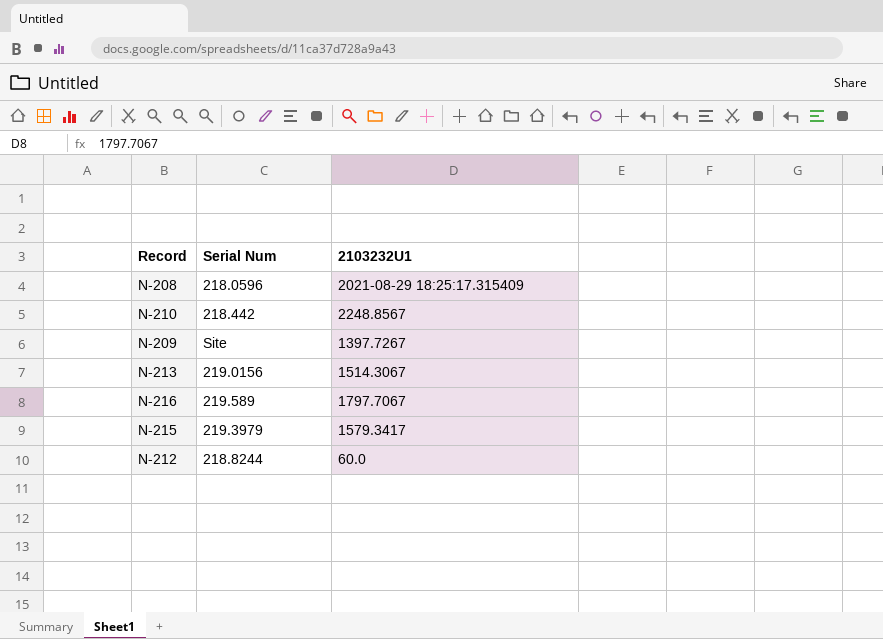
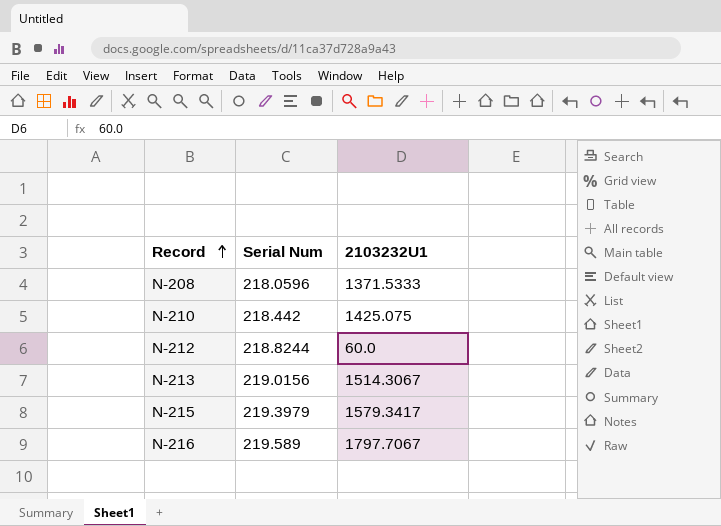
row order: none -> Record ascending
row N-209: Site | 1397.7267 -> none
N-208 | 2103232U1: 2021-08-29 18:25:17.315409 -> 1371.5333
N-210 | 2103232U1: 2248.8567 -> 1425.075

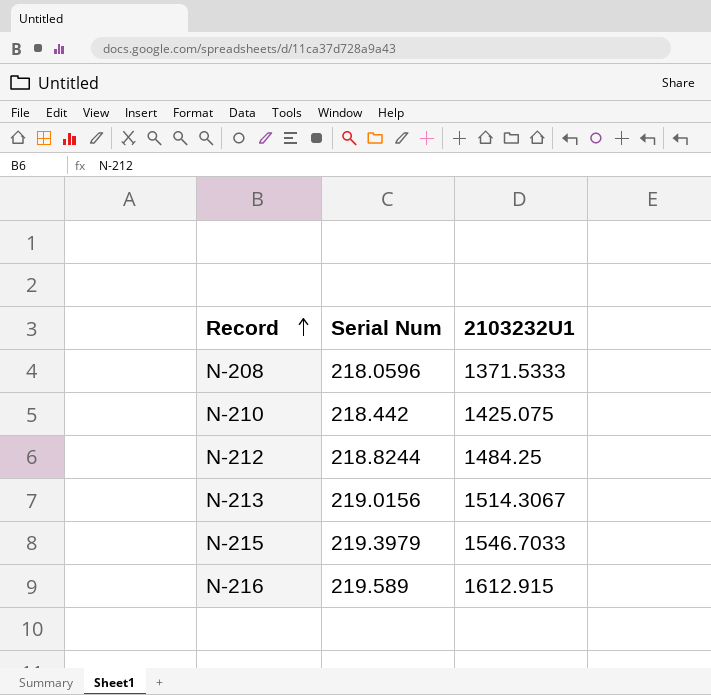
N-212 | 2103232U1: 60.0 -> 1484.25
N-215 | 2103232U1: 1579.3417 -> 1546.7033
N-216 | 2103232U1: 1797.7067 -> 1612.915

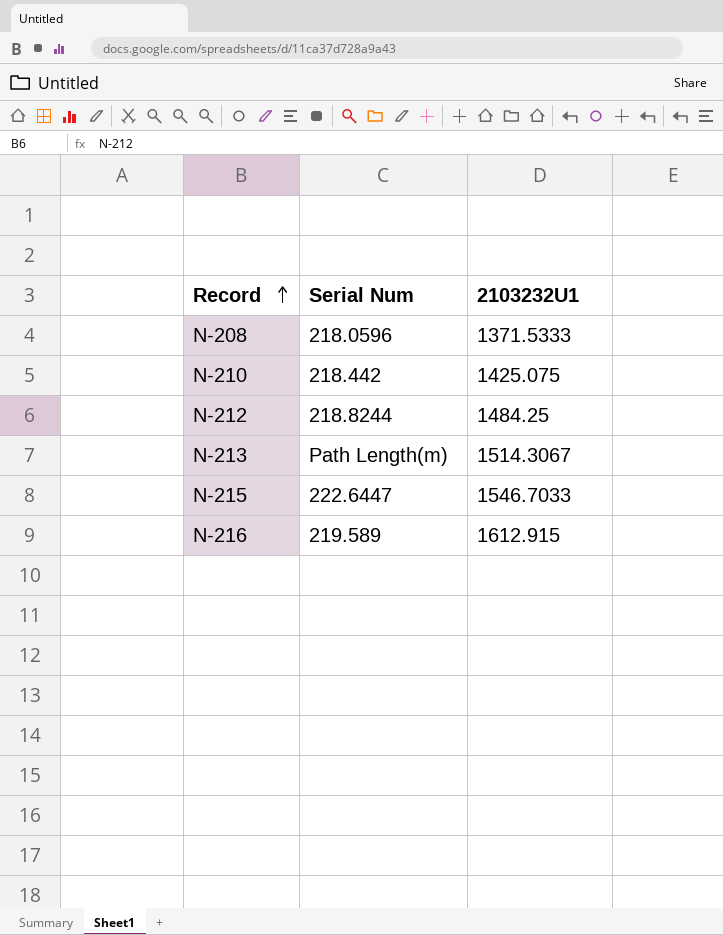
N-213 | Serial Num: 219.0156 -> Path Length(m)
N-215 | Serial Num: 219.3979 -> 222.6447

